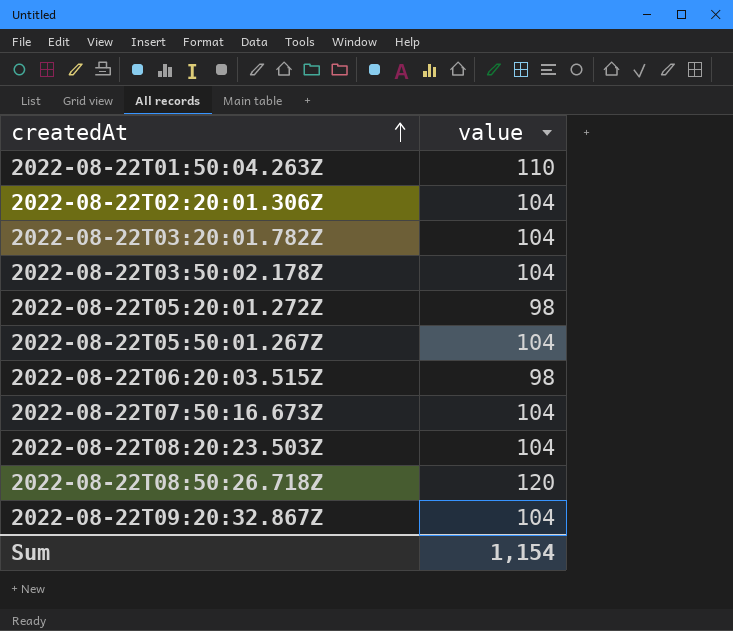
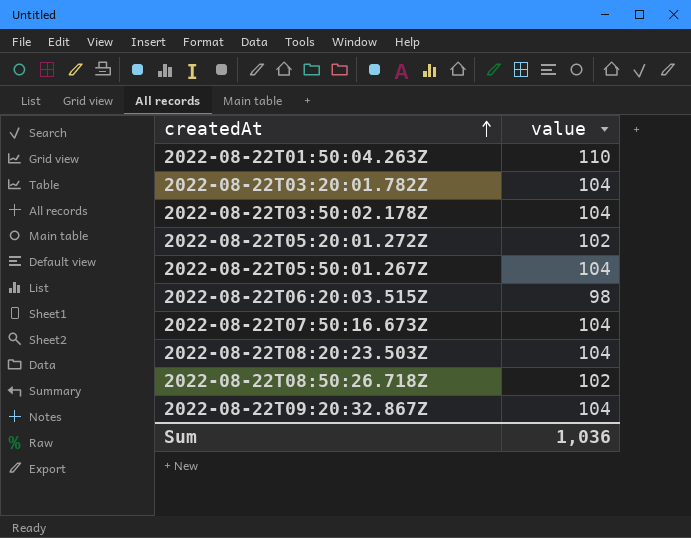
row 2022-08-22T02:20:01.306Z: 104 -> none
2022-08-22T05:20:01.272Z | value: 98 -> 102
2022-08-22T08:50:26.718Z | value: 120 -> 102
Sum | value: 1,154 -> 1,036

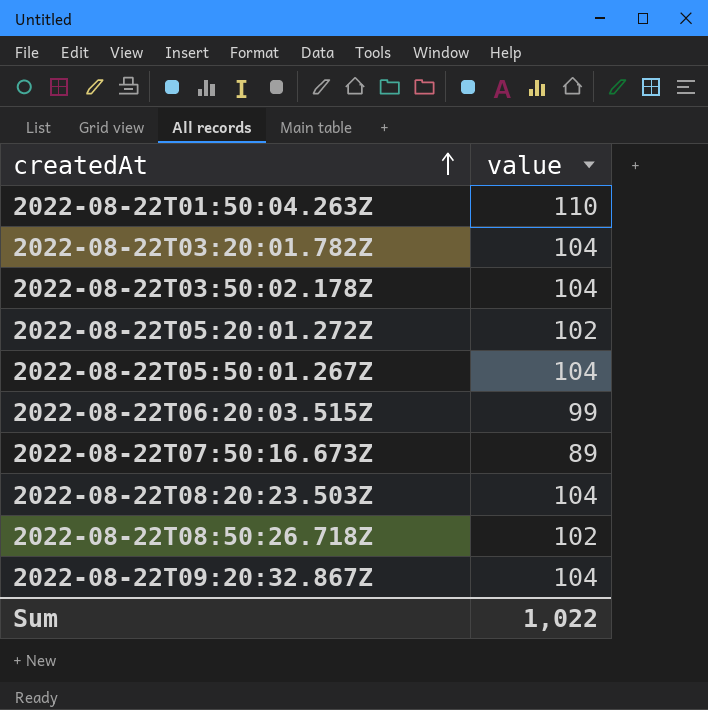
2022-08-22T06:20:03.515Z | value: 98 -> 99
2022-08-22T07:50:16.673Z | value: 104 -> 89
Sum | value: 1,036 -> 1,022

